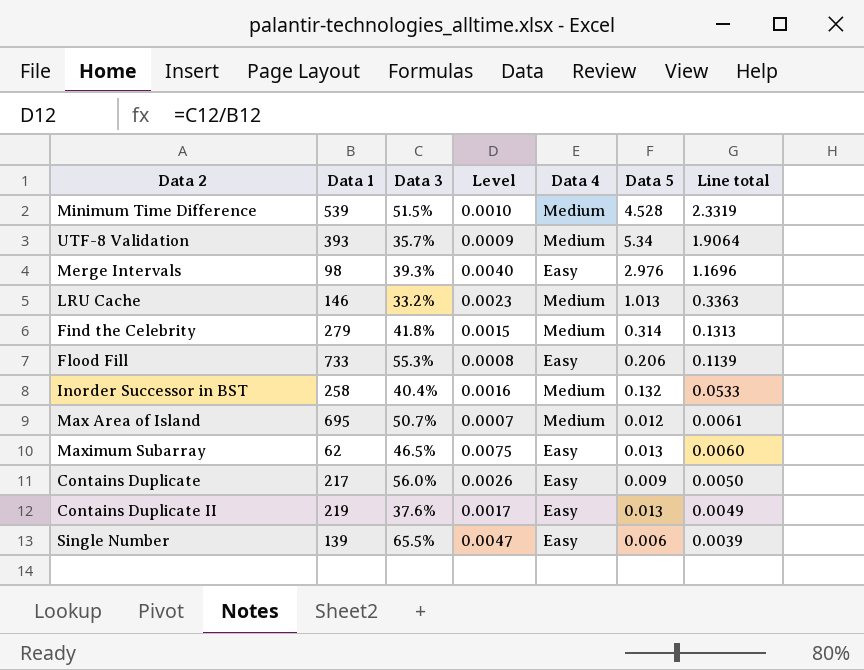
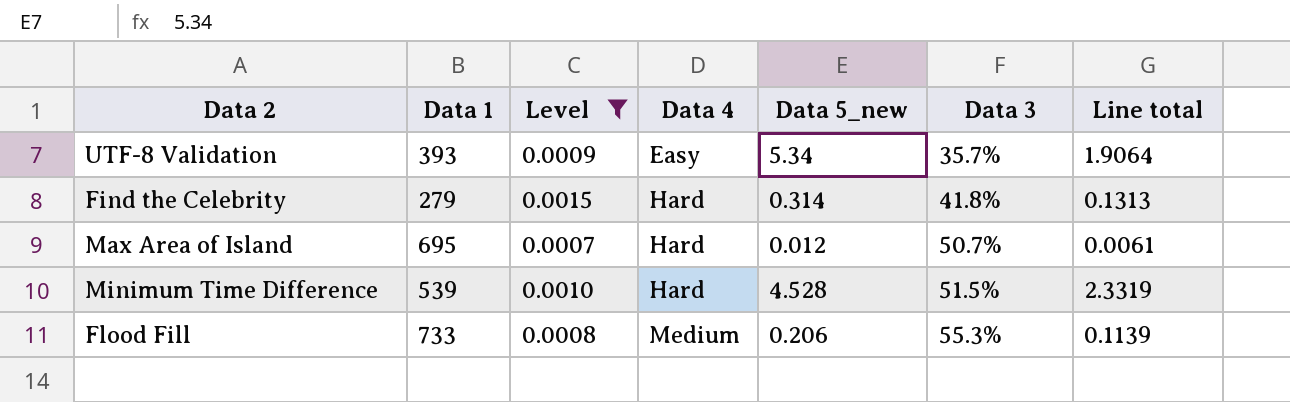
filter: none -> Level <= 0.0015
row order: Line total descending -> Data 4 ascending
column name: Data 5 -> Data 5_new
column Data 3 | position: 3 -> 6
UTF-8 Validation | Data 4: Medium -> Easy
Find the Celebrity | Data 4: Medium -> Hard
Max Area of Island | Data 4: Medium -> Hard
Minimum Time Difference | Data 4: Medium -> Hard
Flood Fill | Data 4: Easy -> Medium

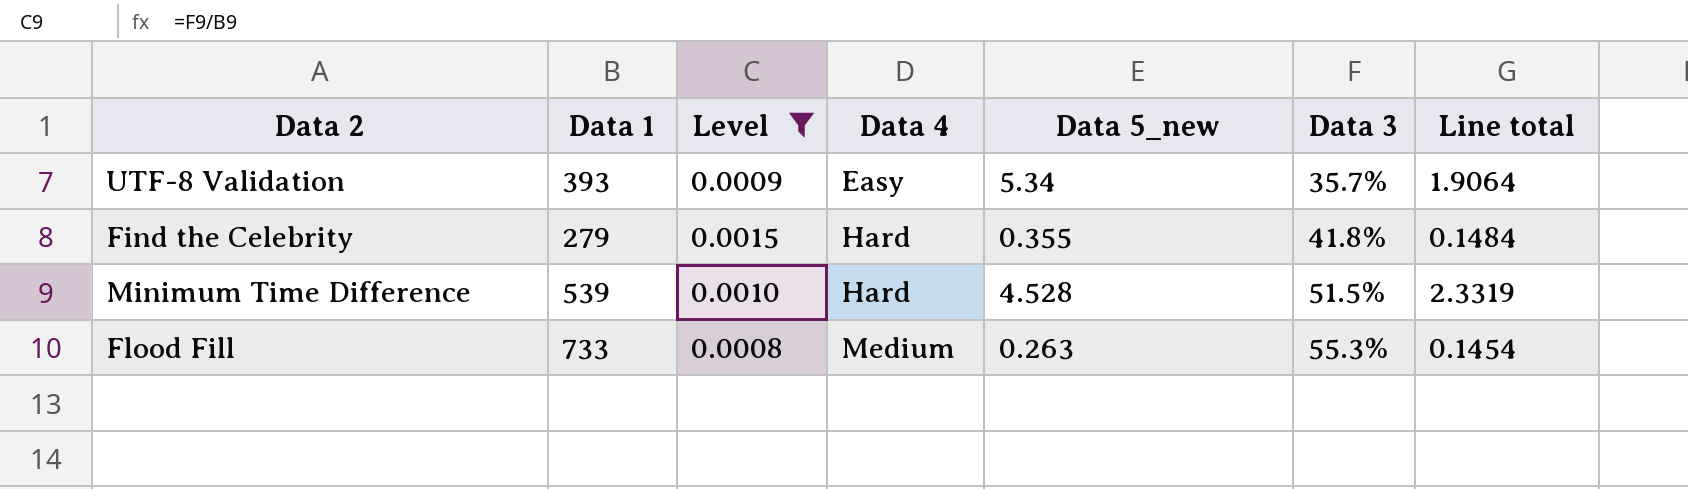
row Max Area of Island: 695 | 0.0007 | Hard | 0.012 | 50.7% | 0.0061 -> none
Find the Celebrity | Data 5_new: 0.314 -> 0.355
Find the Celebrity | Line total: 0.1313 -> 0.1484
Flood Fill | Data 5_new: 0.206 -> 0.263
Flood Fill | Line total: 0.1139 -> 0.1454

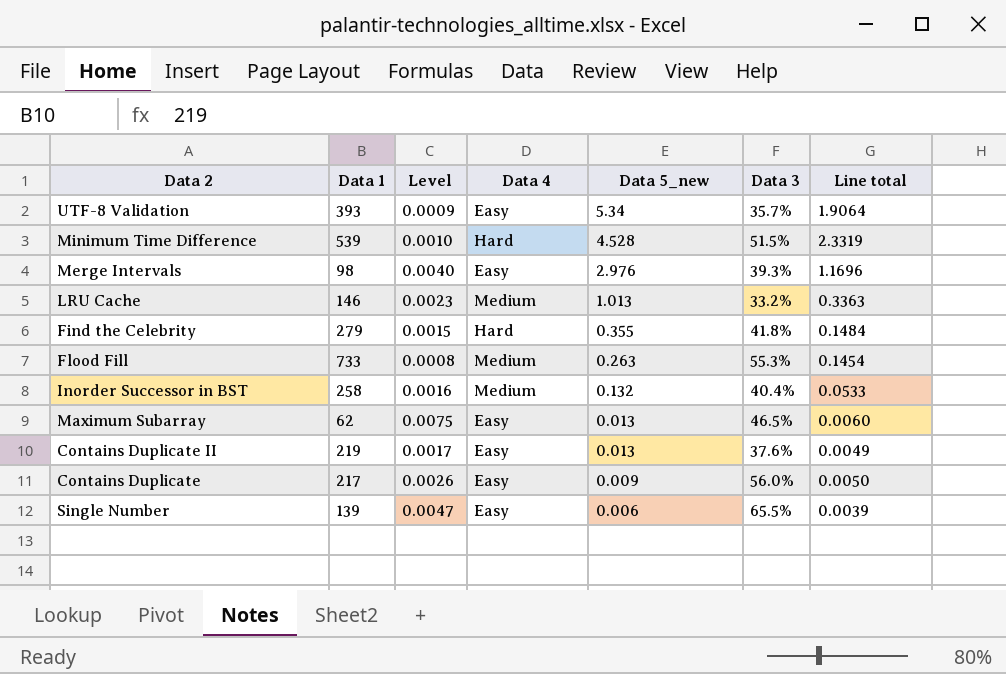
filter: Level <= 0.0015 -> none
row order: Data 4 ascending -> Data 5_new descending

